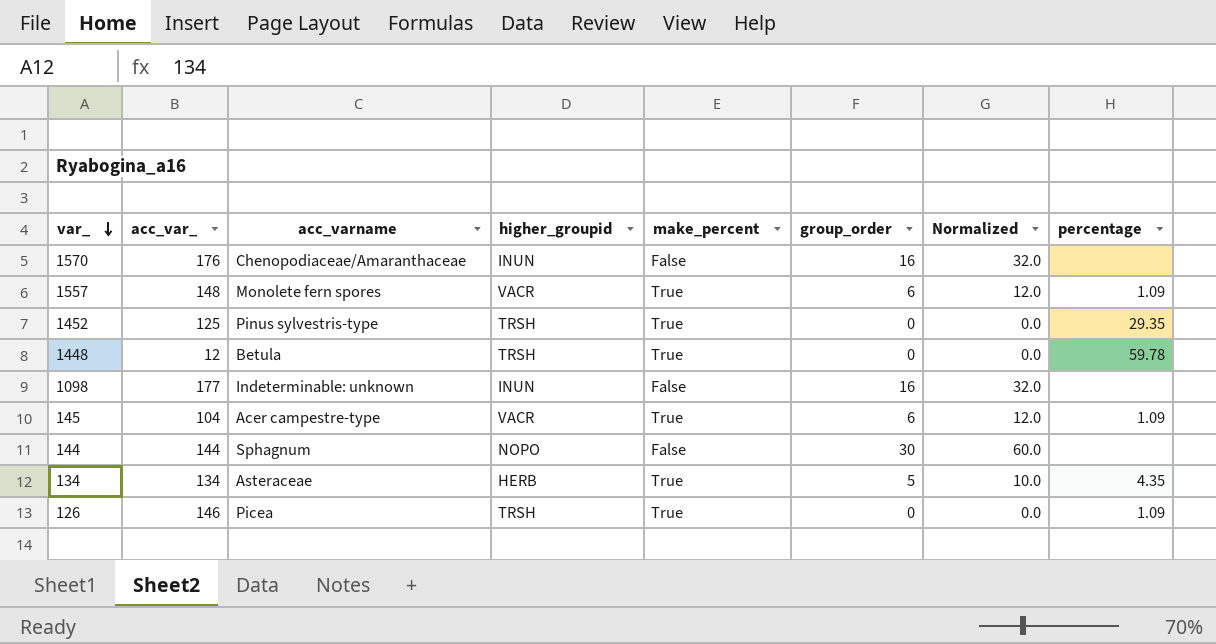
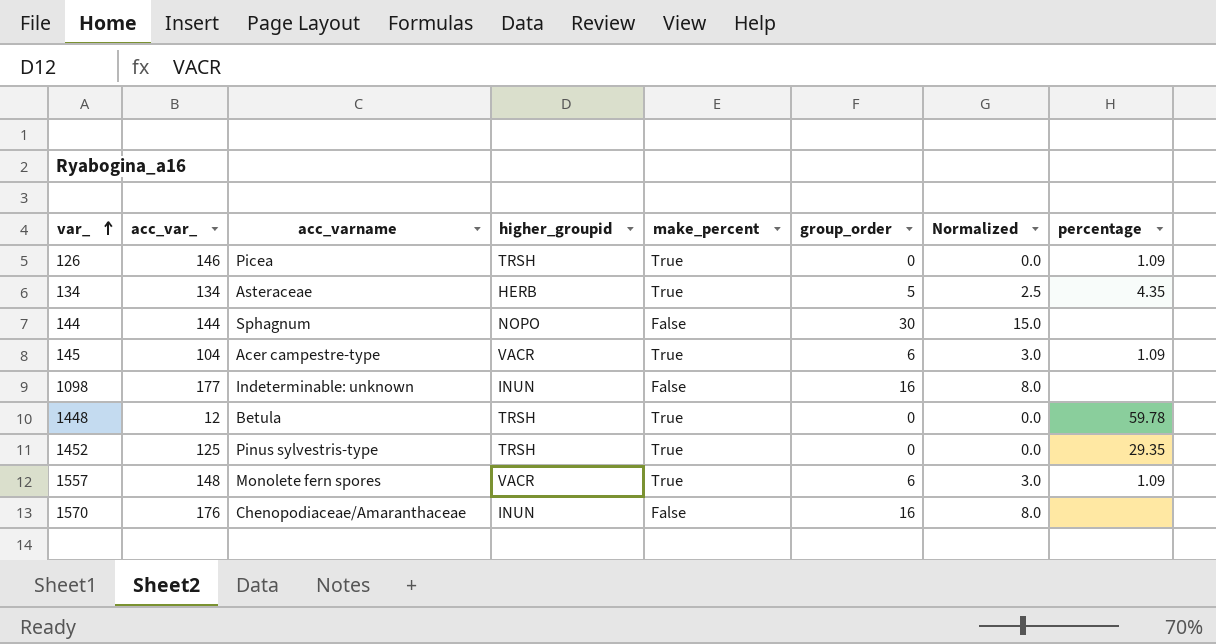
row order: var_ descending -> var_ ascending
column Normalized | formula: [group_order] * 2 -> [group_order] * 0.5

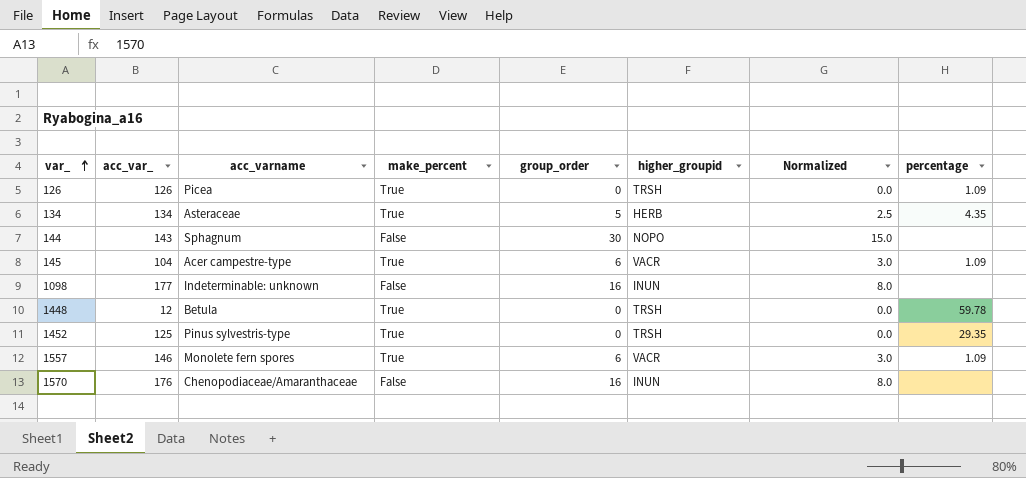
column higher_groupid | position: 4 -> 6
126 | acc_var_: 146 -> 126
144 | acc_var_: 144 -> 143
1557 | acc_var_: 148 -> 146

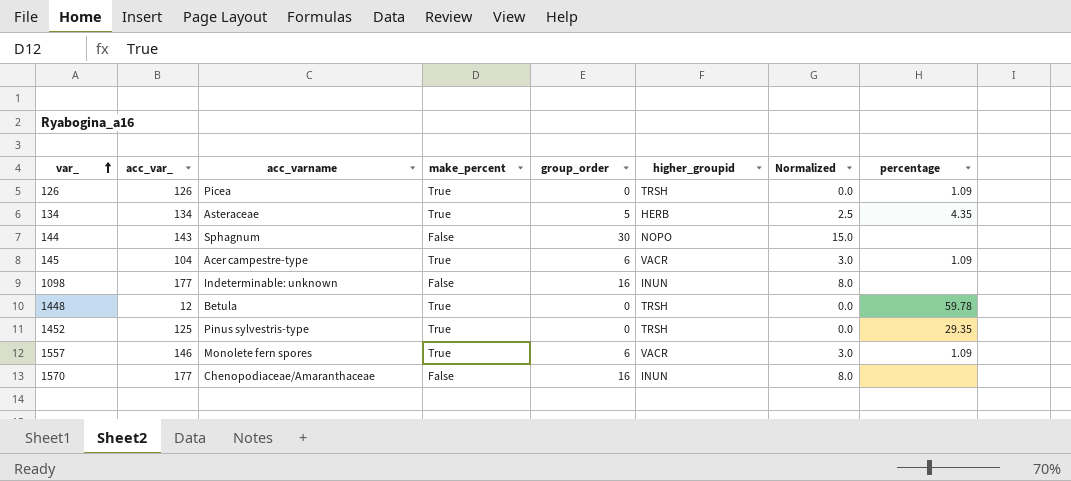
1570 | acc_var_: 176 -> 177

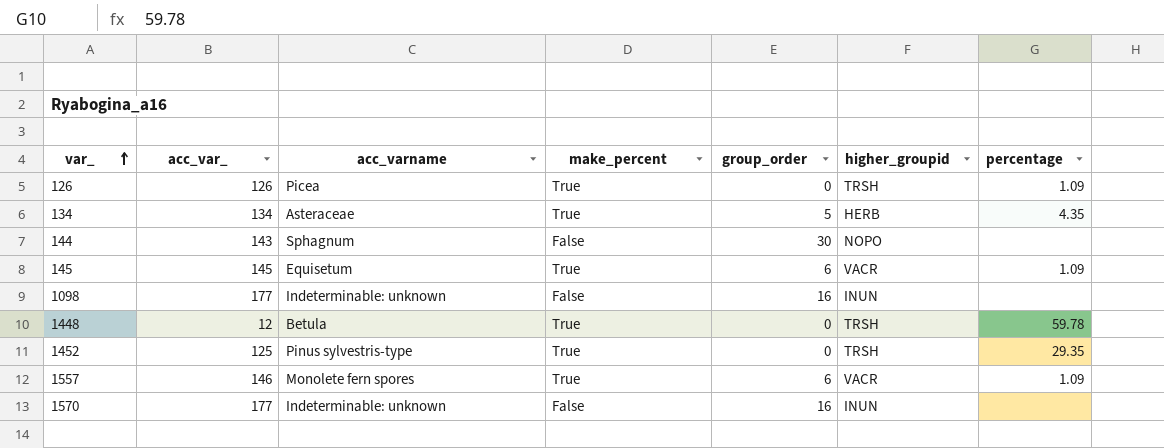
column Normalized | formula: [group_order] * 0.5 -> none
145 | acc_var_: 104 -> 145
145 | acc_varname: Acer campestre-type -> Equisetum
1570 | acc_varname: Chenopodiaceae/Amaranthaceae -> Indeterminable: unknown

